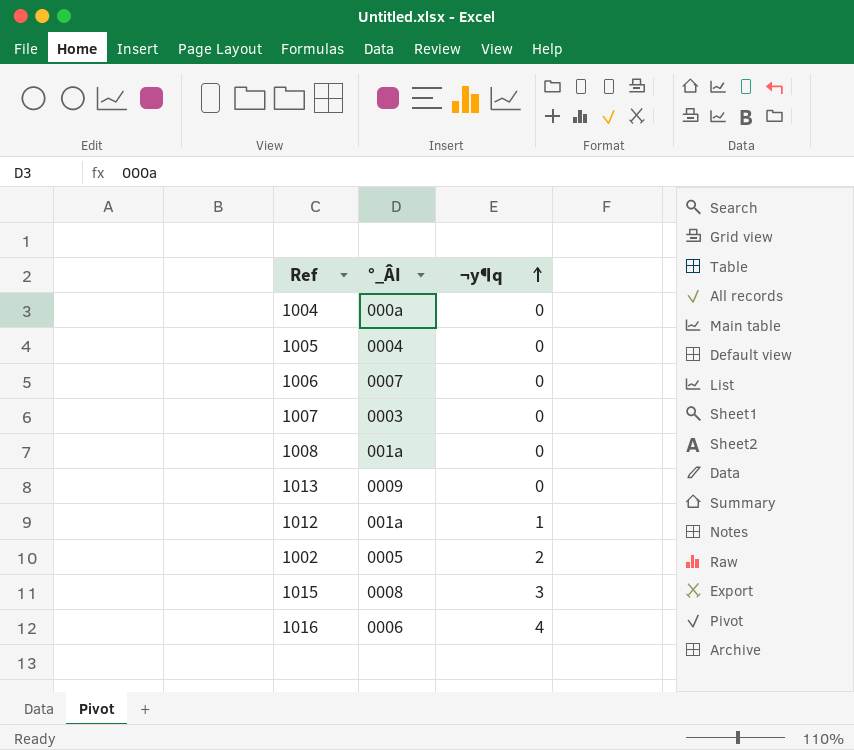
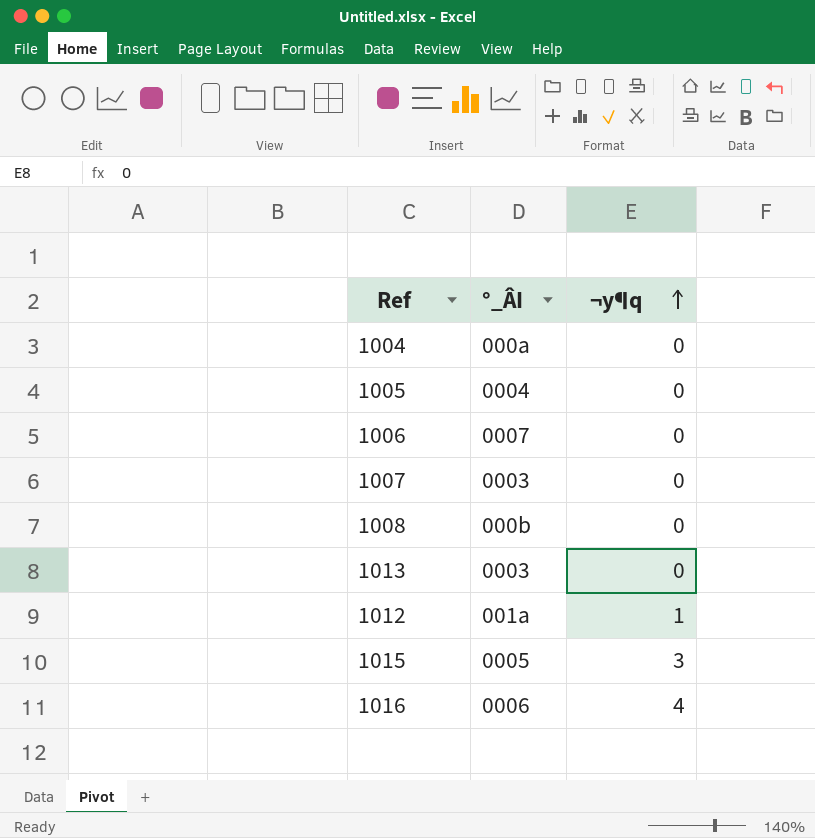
row 1002: 0005 | 2 -> none
1008 | °_ÂI: 001a -> 000b
1013 | °_ÂI: 0009 -> 0003
1015 | °_ÂI: 0008 -> 0005

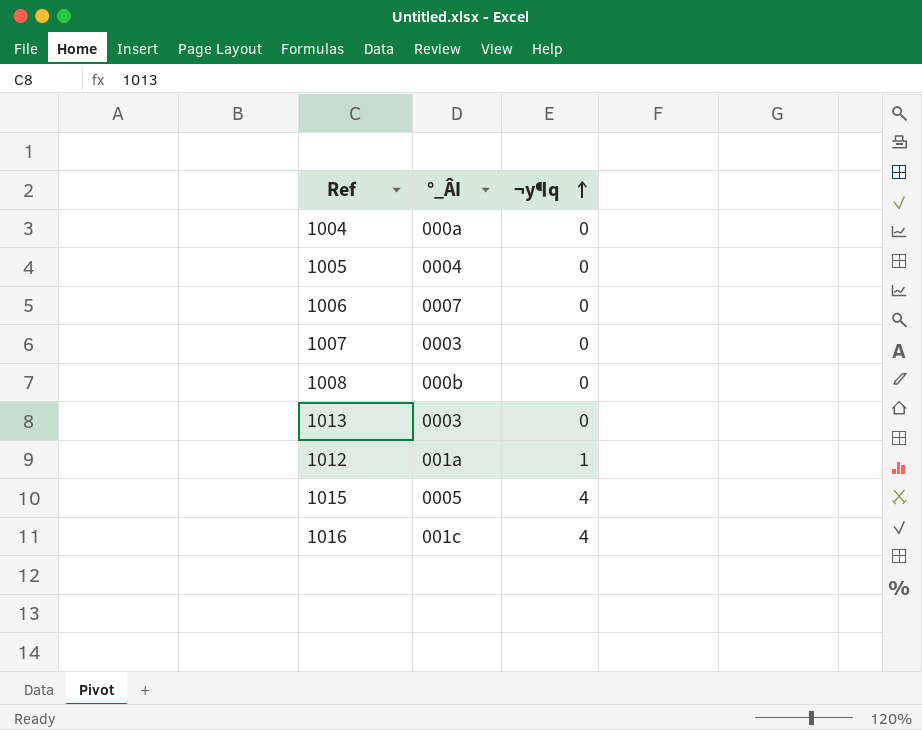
1015 | ¬y¶q: 3 -> 4
1016 | °_ÂI: 0006 -> 001c

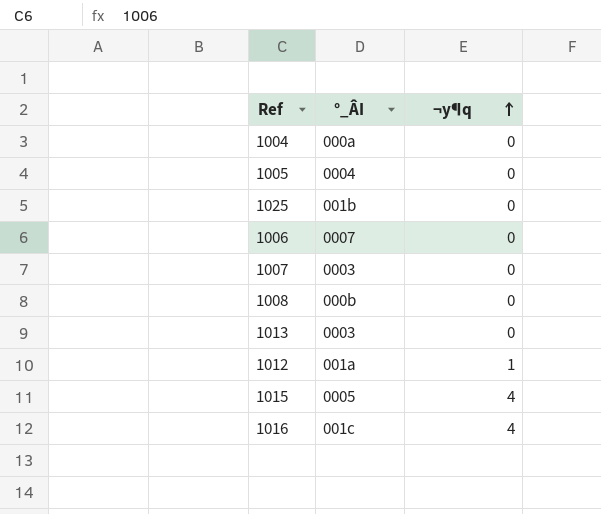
row 1025: none -> 001b | 0

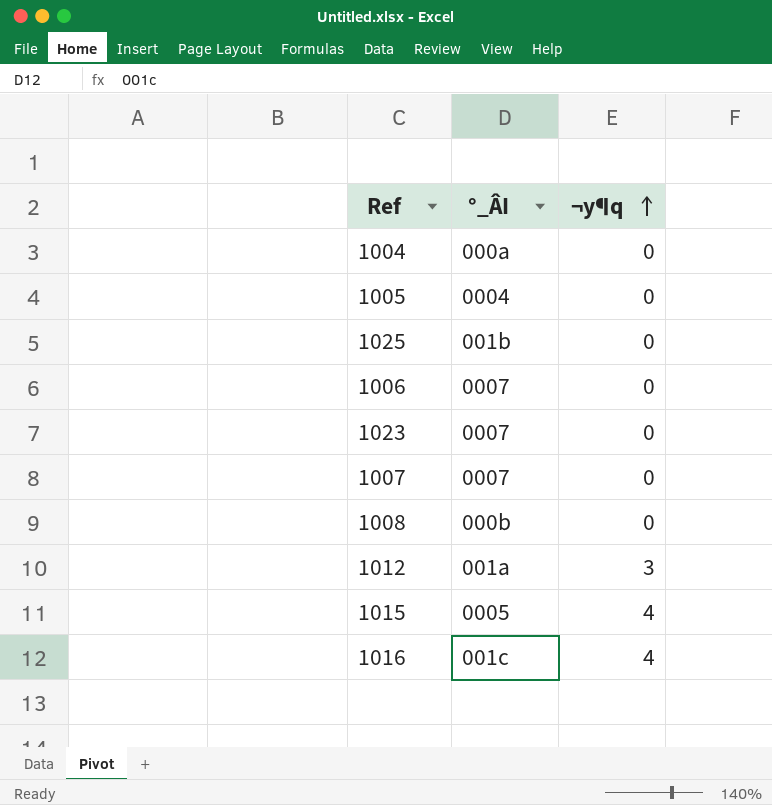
row 1013: 0003 | 0 -> none
row 1023: none -> 0007 | 0
1007 | °_ÂI: 0003 -> 0007
1012 | ¬y¶q: 1 -> 3

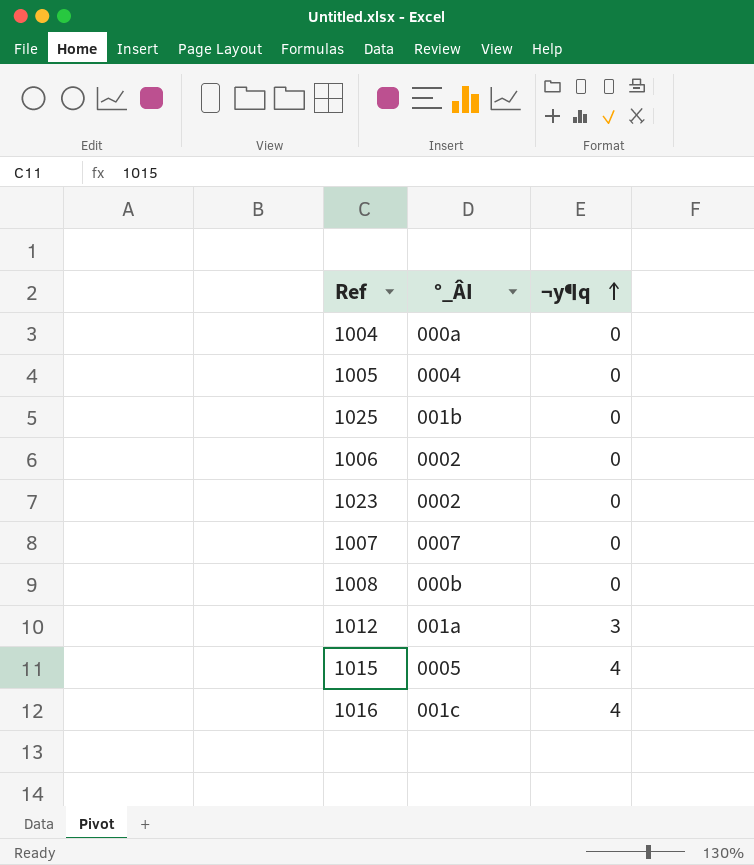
1006 | °_ÂI: 0007 -> 0002
1023 | °_ÂI: 0007 -> 0002

